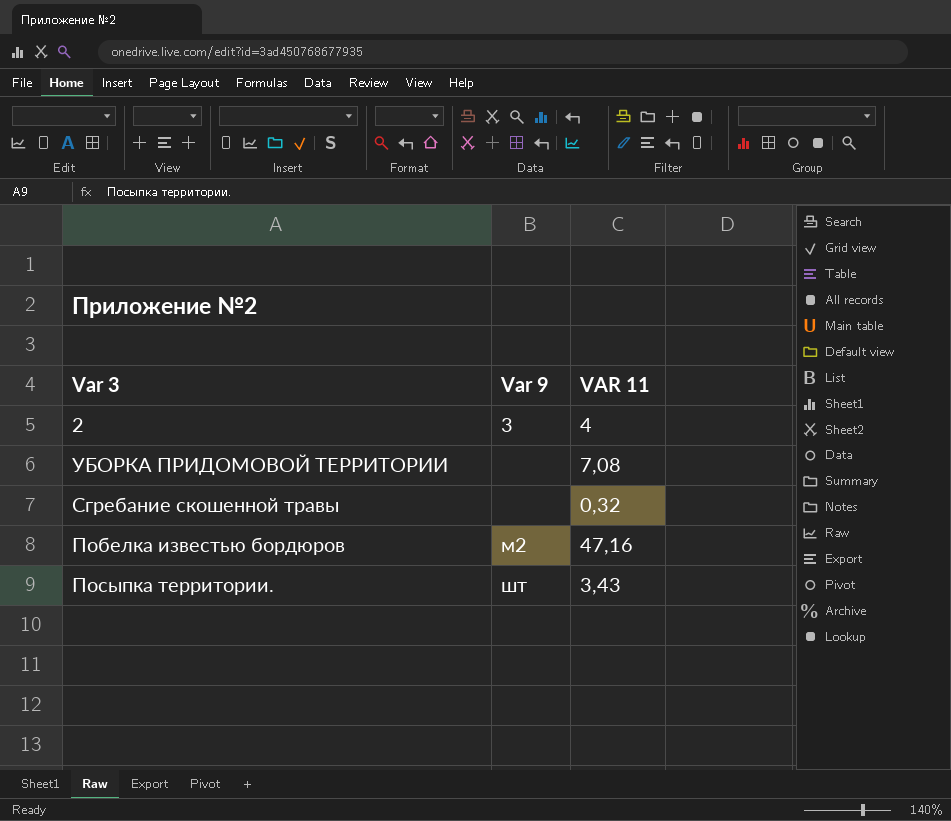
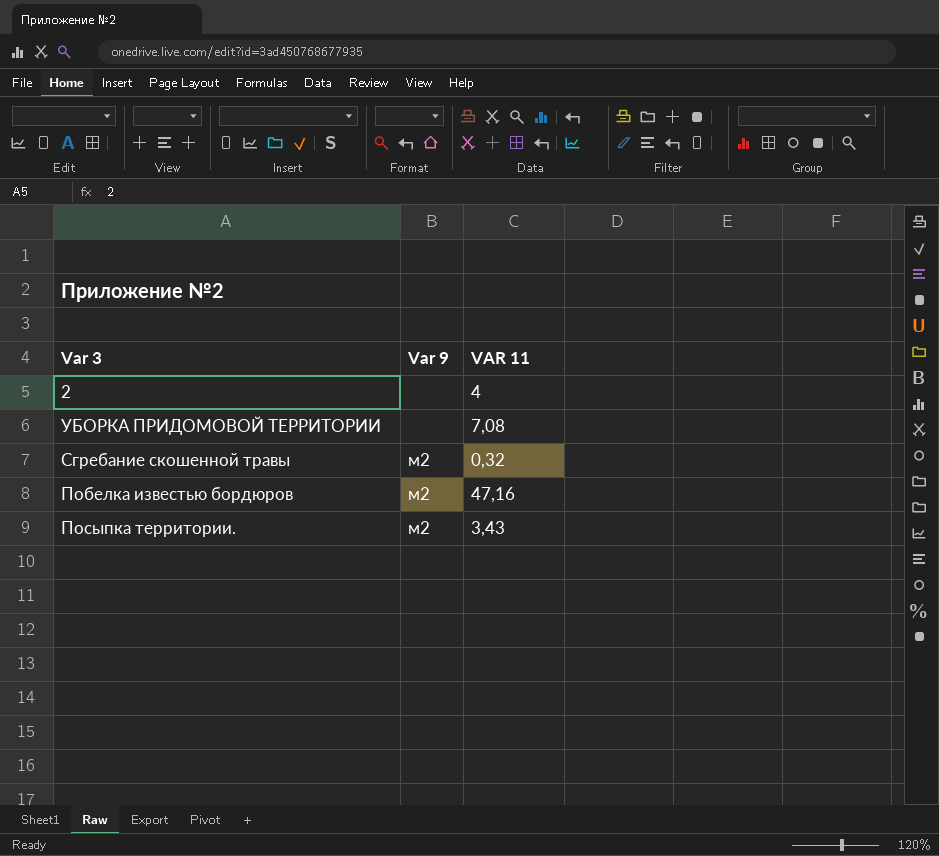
2 | Var 9: 3 -> none
Сгребание скошенной травы | Var 9: none -> м2
Посыпка территории. | Var 9: шт -> м2

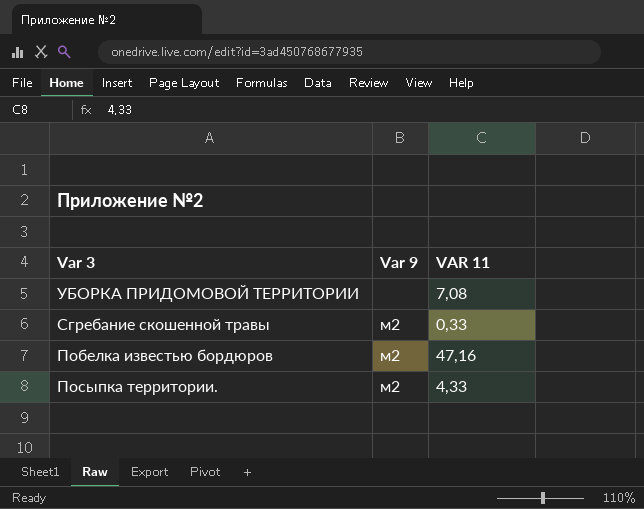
row 2: none | 4 -> none
Сгребание скошенной травы | VAR 11: 0,32 -> 0,33
Посыпка территории. | VAR 11: 3,43 -> 4,33

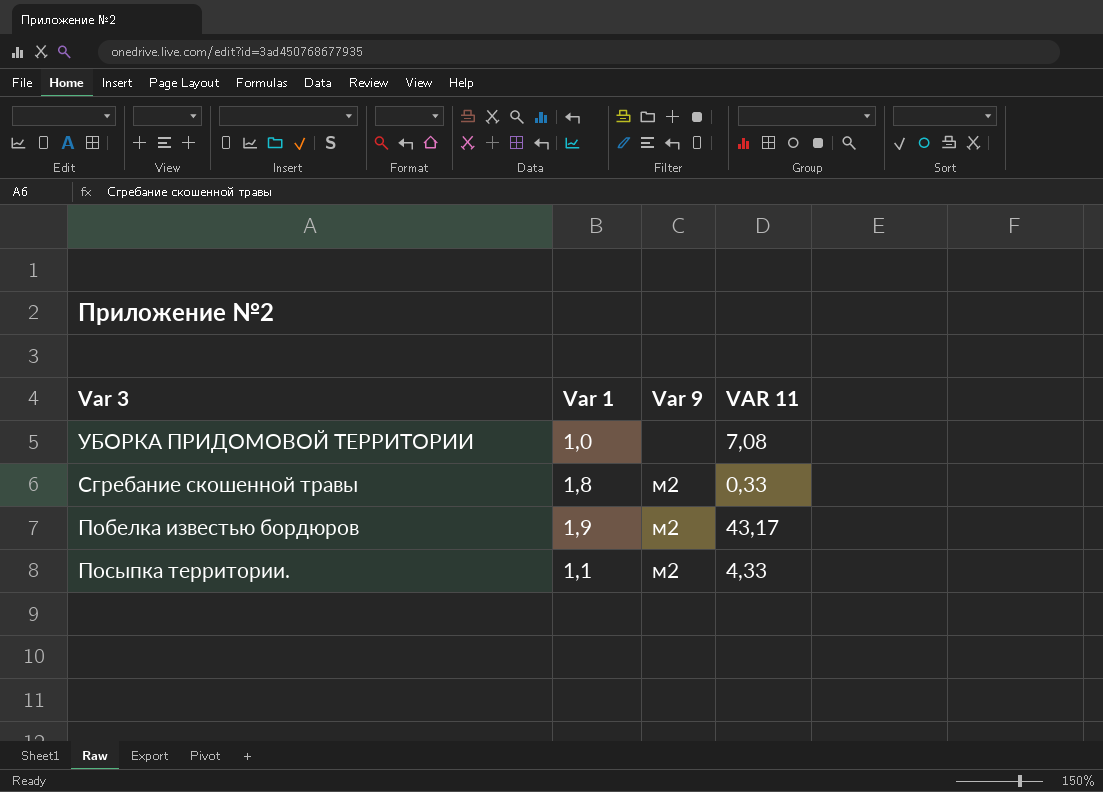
column Var 1 | position: none -> 2
Побелка известью бордюров | VAR 11: 47,16 -> 43,17

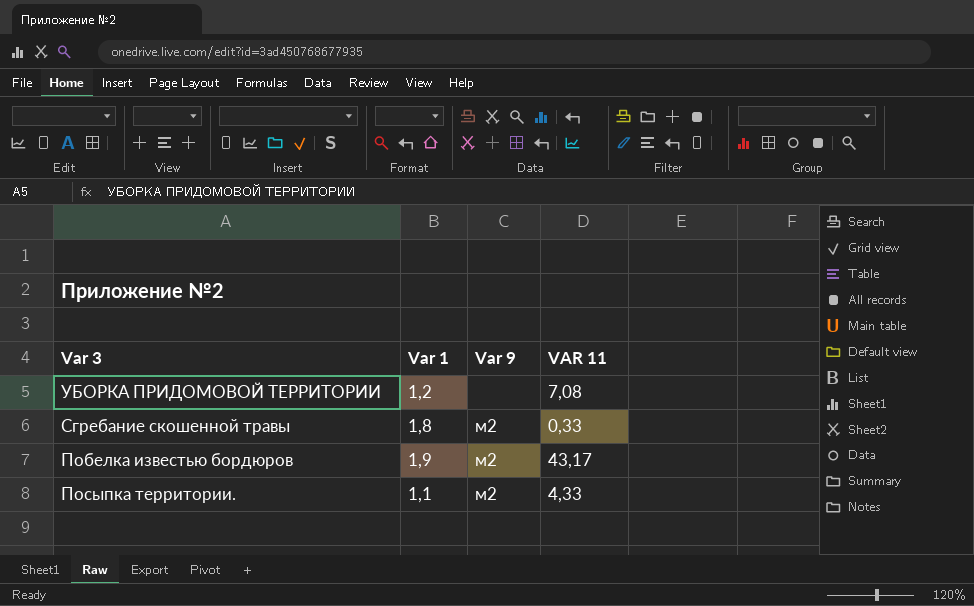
УБОРКА ПРИДОМОВОЙ ТЕРРИТОРИИ | Var 1: 1,0 -> 1,2

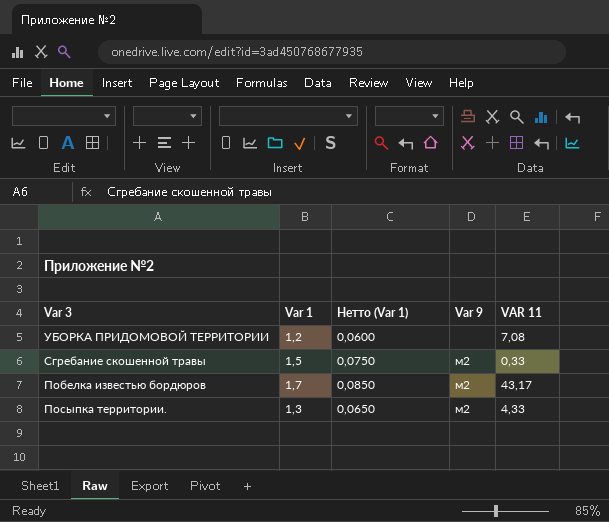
column Нетто (Var 1) | formula: none -> [Var 1] * 0,05
Сгребание скошенной травы | Var 1: 1,8 -> 1,5
Побелка известью бордюров | Var 1: 1,9 -> 1,7
Посыпка территории. | Var 1: 1,1 -> 1,3

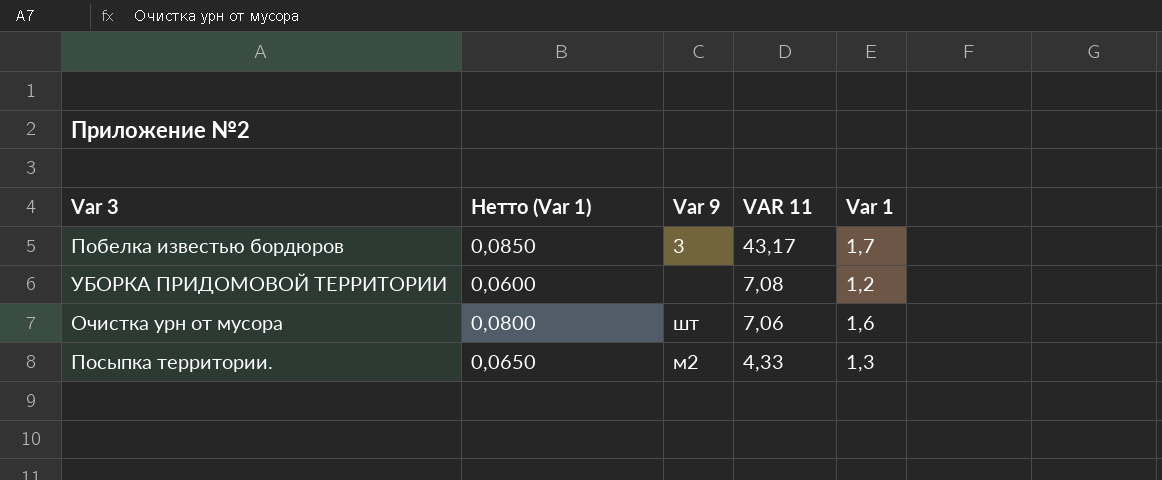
row order: none -> VAR 11 descending
column Var 1 | position: 2 -> 5
row Сгребание скошенной травы: 1,5 | 0,0750 | м2 | 0,33 -> none
Побелка известью бордюров | Var 9: м2 -> 3
row Очистка урн от мусора: none -> 0,0800 | шт | 7,06 | 1,6

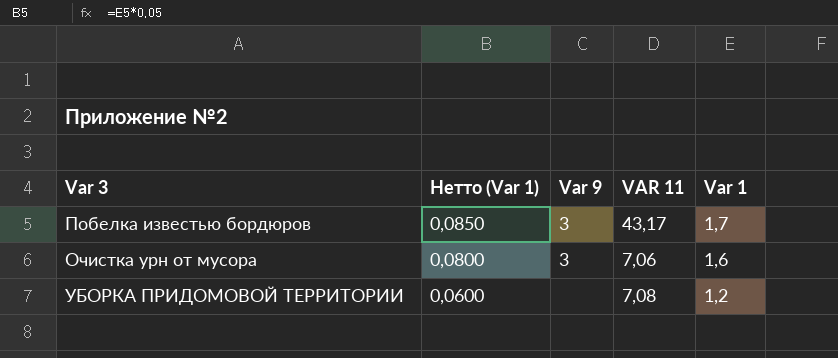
row order: VAR 11 descending -> Нетто (Var 1) descending
row Посыпка территории.: 0,0650 | м2 | 4,33 | 1,3 -> none
Очистка урн от мусора | Var 9: шт -> 3

